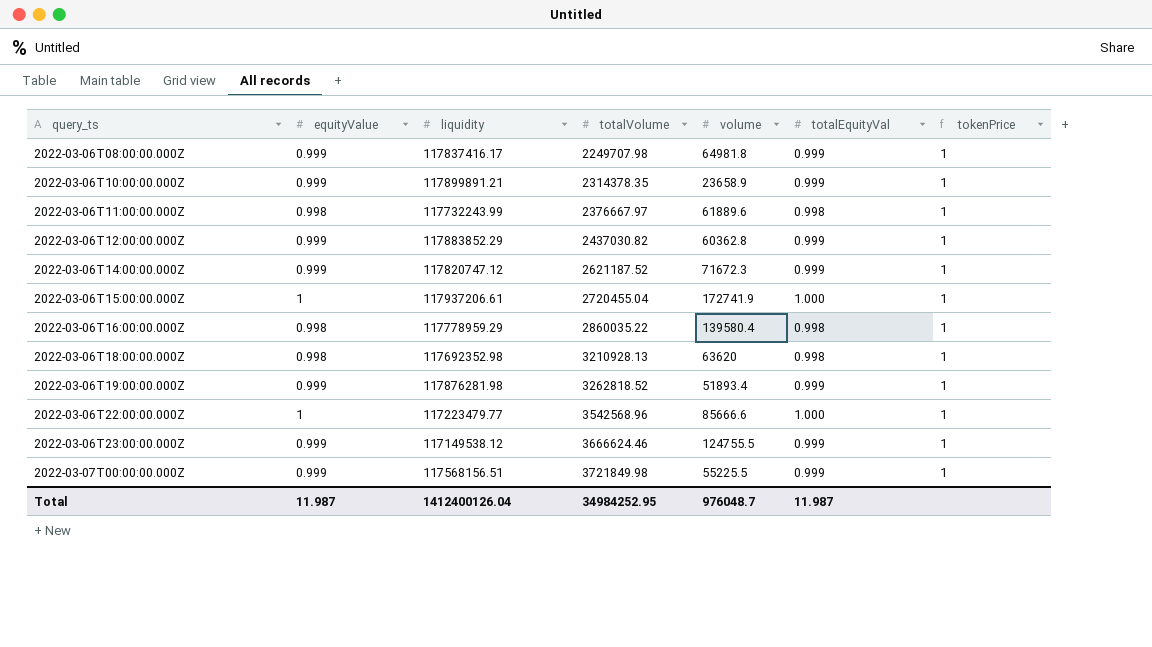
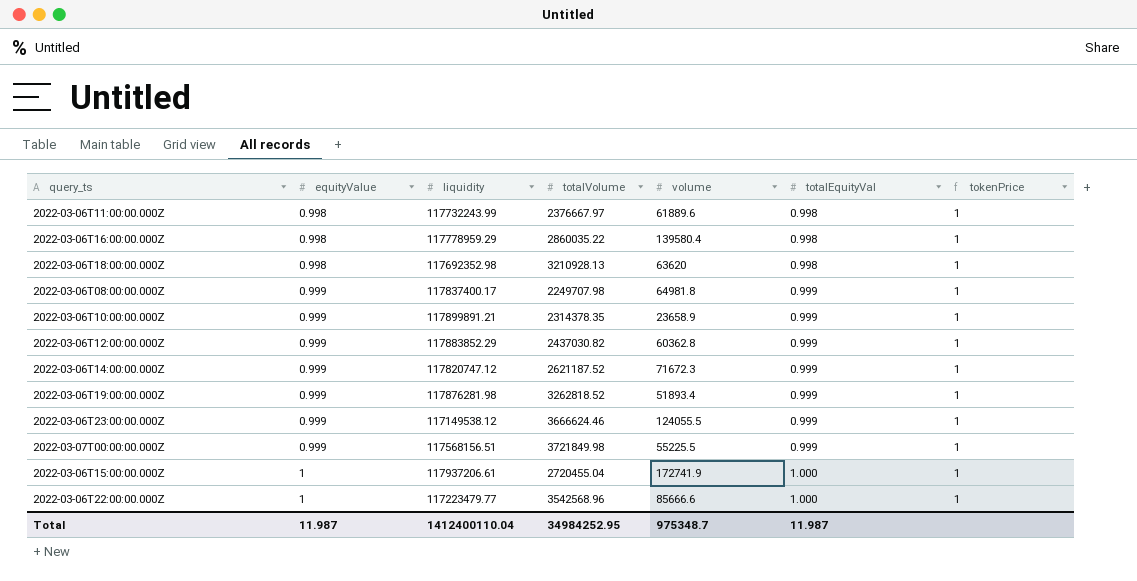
row order: query_ts ascending -> equityValue ascending
2022-03-06T08:00:00.000Z | liquidity: 117837416.17 -> 117837400.17
2022-03-06T23:00:00.000Z | volume: 124755.5 -> 124055.5
Total | liquidity: 1412400126.04 -> 1412400110.04
Total | volume: 976048.7 -> 975348.7

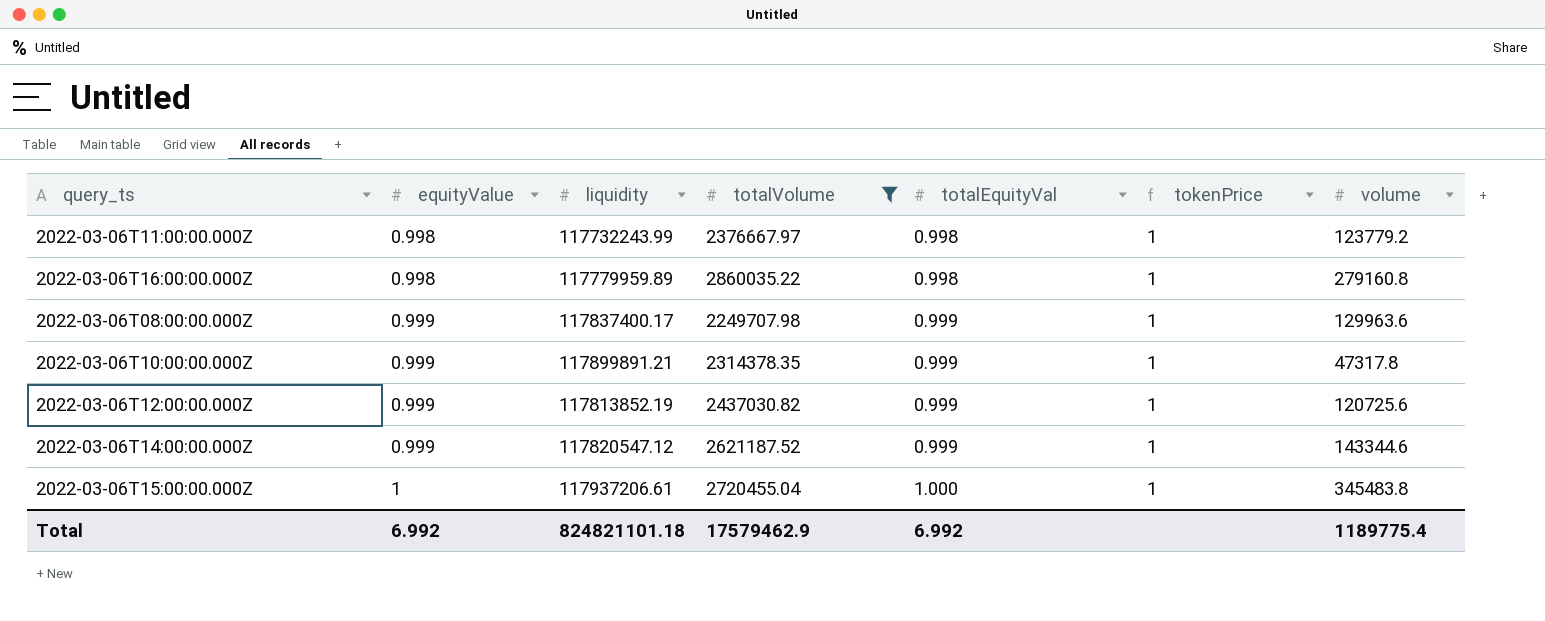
filter: none -> totalVolume <= 2860035.22
column volume | position: 5 -> 7
2022-03-06T11:00:00.000Z | volume: 61889.6 -> 123779.2
2022-03-06T16:00:00.000Z | liquidity: 117778959.29 -> 117779959.89
2022-03-06T16:00:00.000Z | volume: 139580.4 -> 279160.8
2022-03-06T08:00:00.000Z | volume: 64981.8 -> 129963.6
2022-03-06T10:00:00.000Z | volume: 23658.9 -> 47317.8
2022-03-06T12:00:00.000Z | liquidity: 117883852.29 -> 117813852.19
2022-03-06T12:00:00.000Z | volume: 60362.8 -> 120725.6
2022-03-06T14:00:00.000Z | liquidity: 117820747.12 -> 117820547.12
2022-03-06T14:00:00.000Z | volume: 71672.3 -> 143344.6
2022-03-06T15:00:00.000Z | volume: 172741.9 -> 345483.8
Total | equityValue: 11.987 -> 6.992
Total | liquidity: 1412400110.04 -> 824821101.18
Total | totalVolume: 34984252.95 -> 17579462.9
Total | totalEquityVal: 11.987 -> 6.992
Total | volume: 975348.7 -> 1189775.4

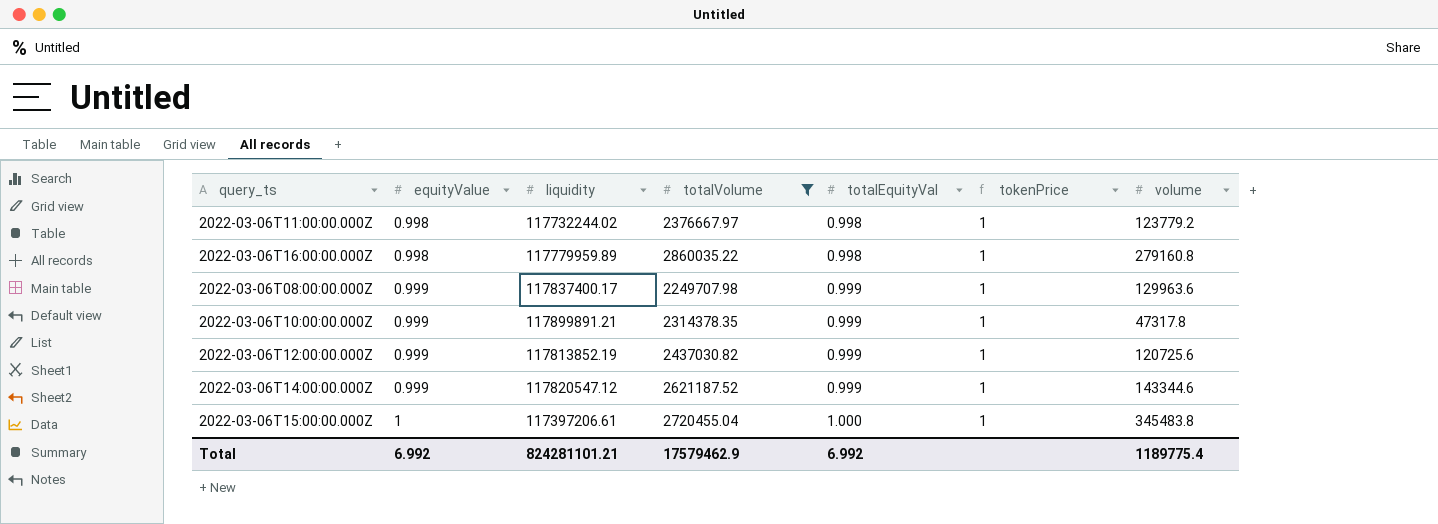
2022-03-06T11:00:00.000Z | liquidity: 117732243.99 -> 117732244.02
2022-03-06T15:00:00.000Z | liquidity: 117937206.61 -> 117397206.61
Total | liquidity: 824821101.18 -> 824281101.21

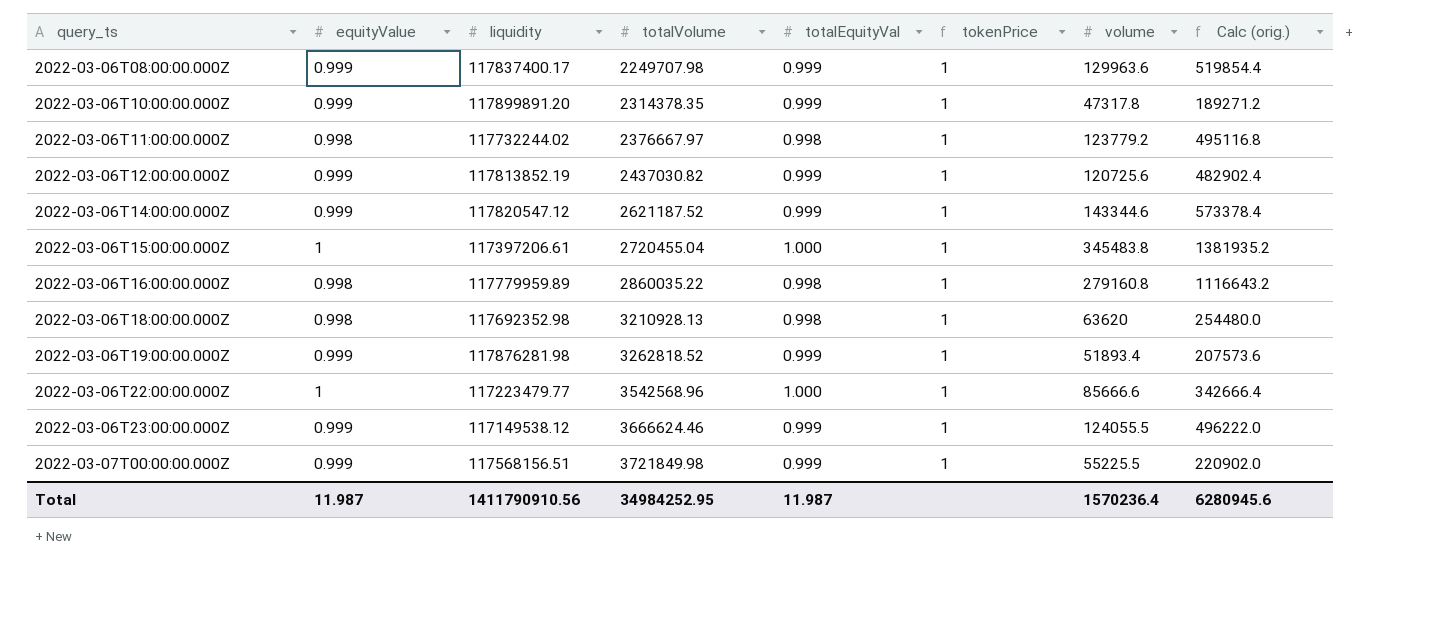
filter: totalVolume <= 2860035.22 -> none
row order: equityValue ascending -> query_ts ascending
column Calc (orig.) | formula: none -> [volume] * 4
2022-03-06T10:00:00.000Z | liquidity: 117899891.21 -> 117899891.20
Total | equityValue: 6.992 -> 11.987
Total | liquidity: 824281101.21 -> 1411790910.56
Total | totalVolume: 17579462.9 -> 34984252.95
Total | totalEquityVal: 6.992 -> 11.987
Total | volume: 1189775.4 -> 1570236.4

